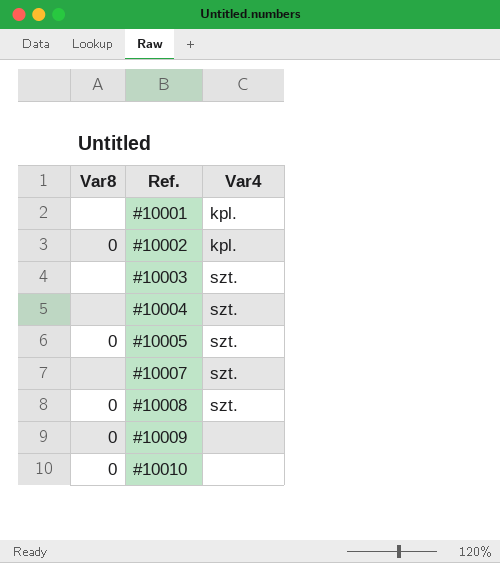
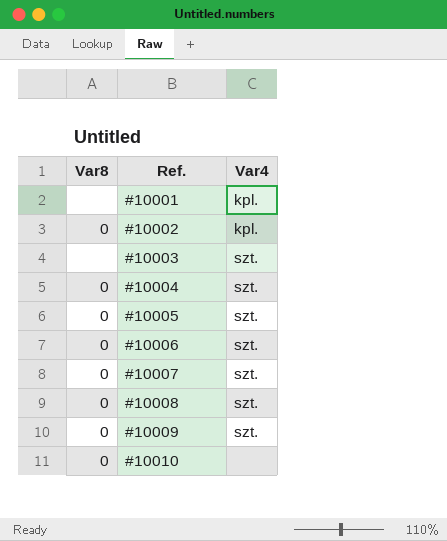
#10004 | Var8: none -> 0
row #10006: none -> 0 | szt.
#10007 | Var8: none -> 0
#10009 | Var4: none -> szt.

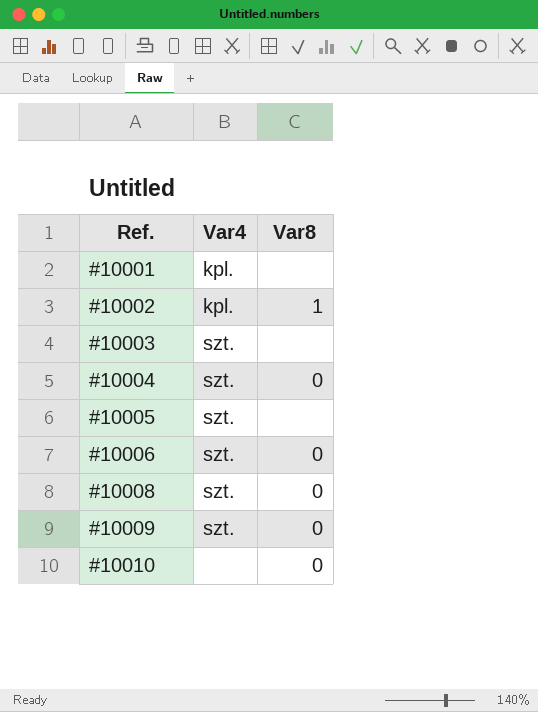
column Var8 | position: 1 -> 3
row #10007: 0 | szt. -> none
#10002 | Var8: 0 -> 1
#10005 | Var8: 0 -> none

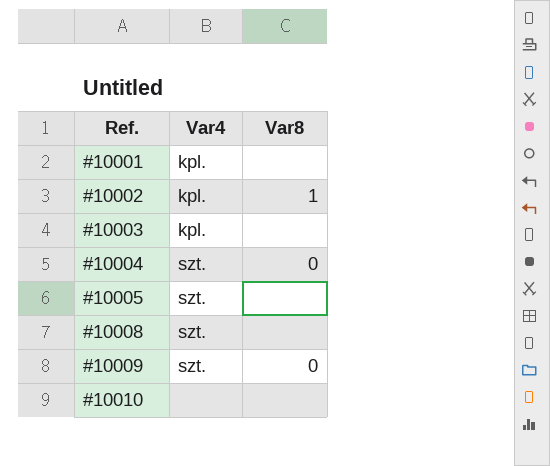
row #10006: szt. | 0 -> none
#10003 | Var4: szt. -> kpl.
#10008 | Var8: 0 -> none
#10010 | Var8: 0 -> none

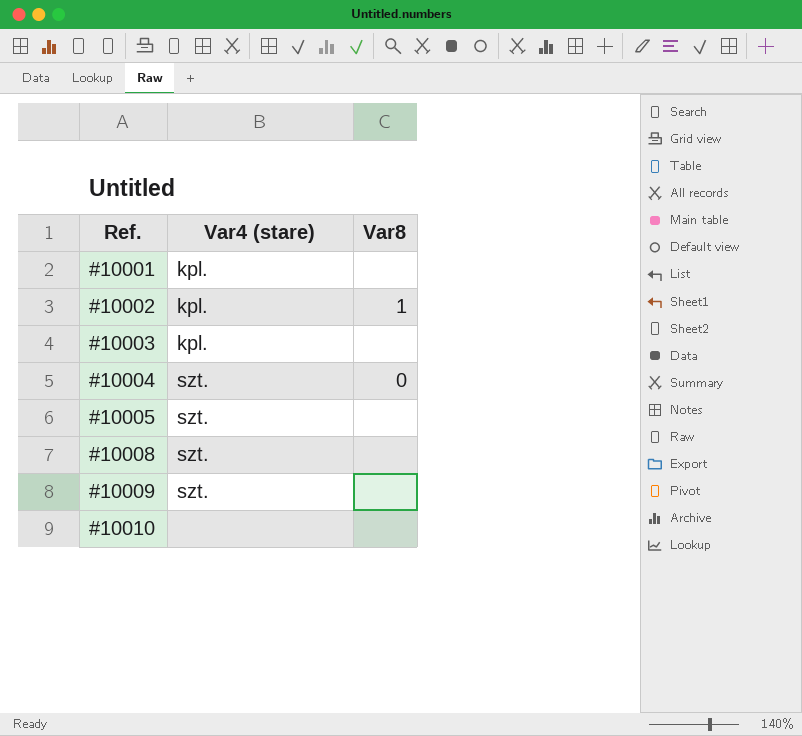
column name: Var4 -> Var4 (stare)
#10009 | Var8: 0 -> none

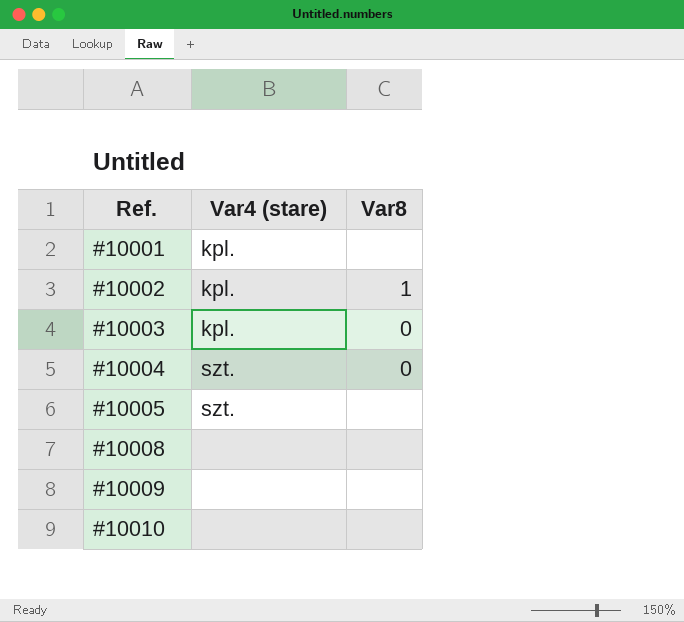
#10003 | Var8: none -> 0
#10008 | Var4 (stare): szt. -> none
#10009 | Var4 (stare): szt. -> none

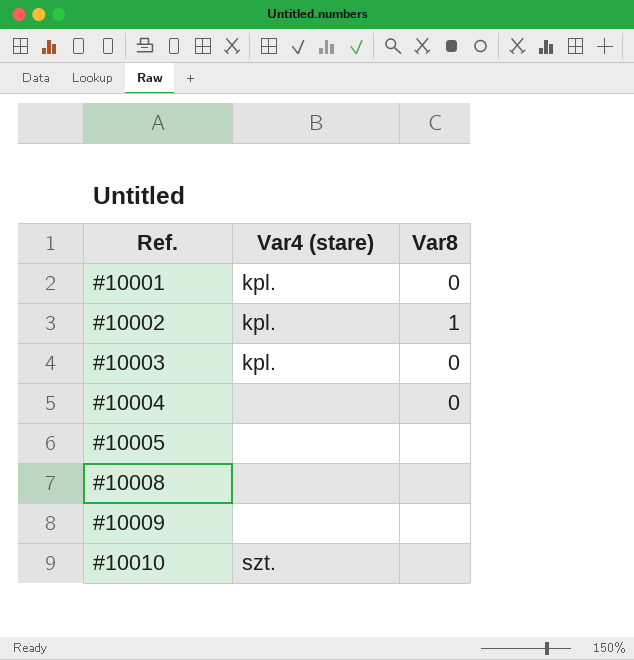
#10001 | Var8: none -> 0
#10004 | Var4 (stare): szt. -> none
#10005 | Var4 (stare): szt. -> none
#10010 | Var4 (stare): none -> szt.

